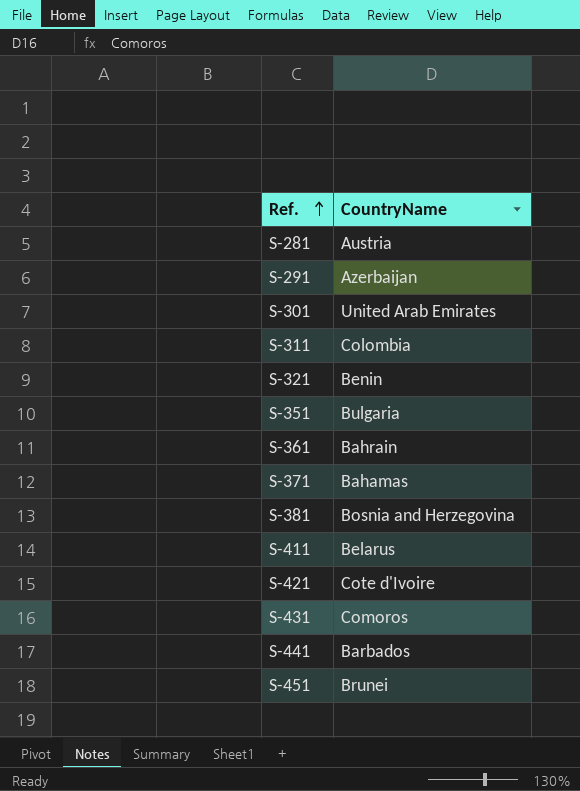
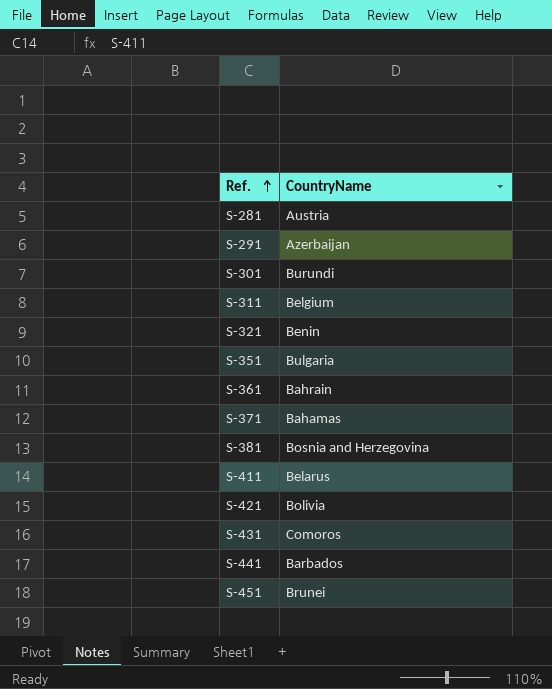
S-301 | CountryName: United Arab Emirates -> Burundi
S-311 | CountryName: Colombia -> Belgium
S-421 | CountryName: Cote d'Ivoire -> Bolivia

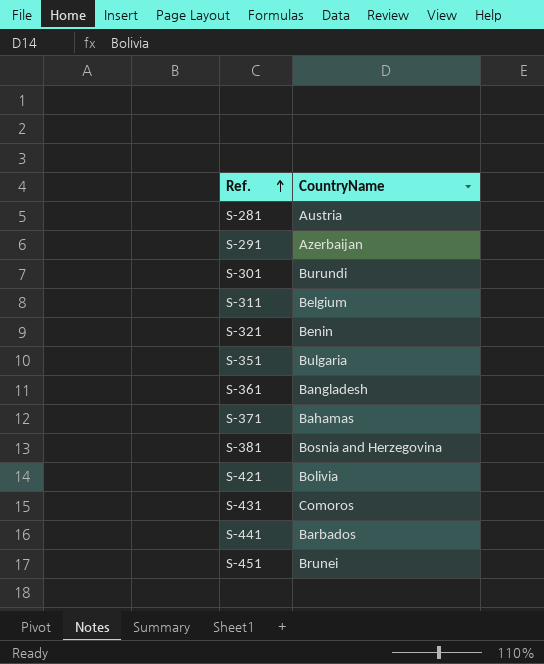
row S-411: Belarus -> none
S-361 | CountryName: Bahrain -> Bangladesh

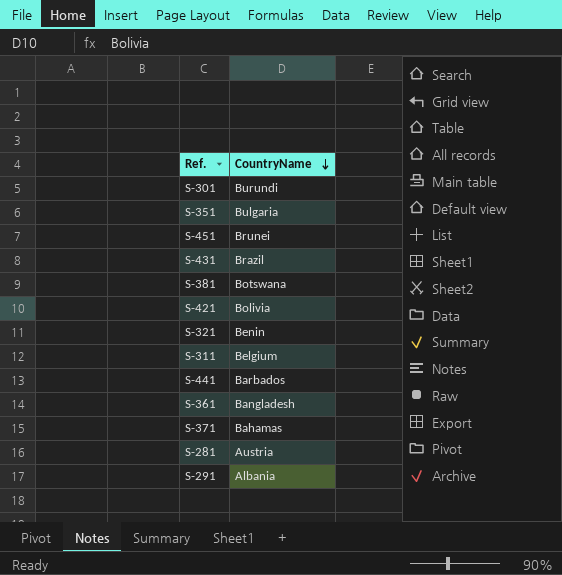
row order: Ref. ascending -> CountryName descending
S-431 | CountryName: Comoros -> Brazil
S-381 | CountryName: Bosnia and Herzegovina -> Botswana
S-291 | CountryName: Azerbaijan -> Albania

